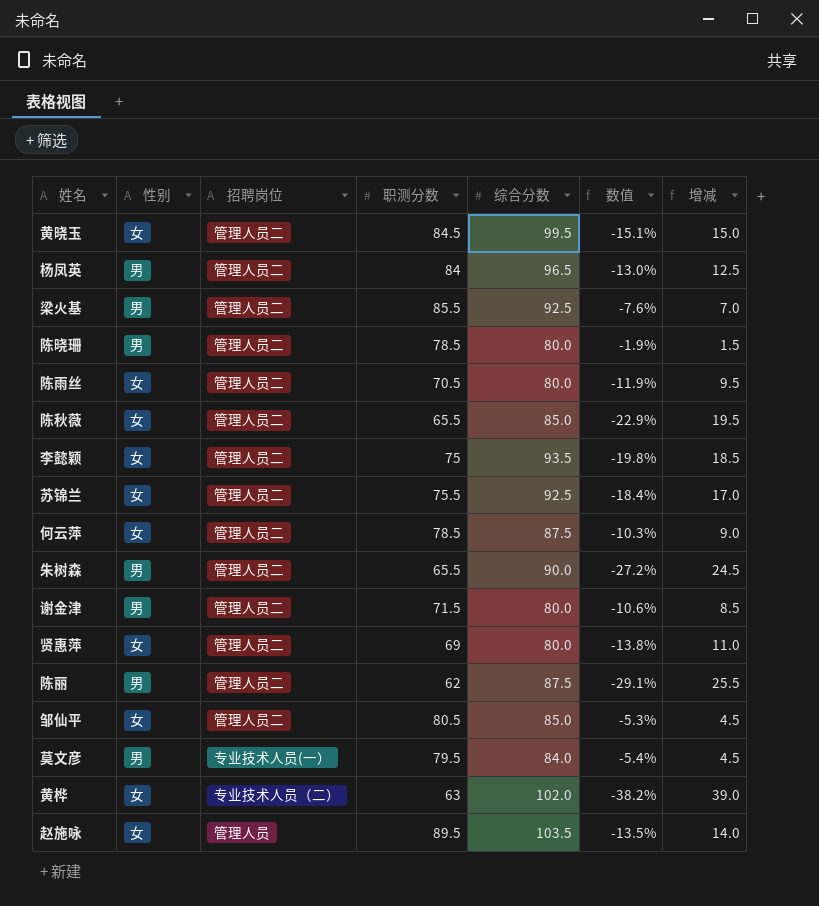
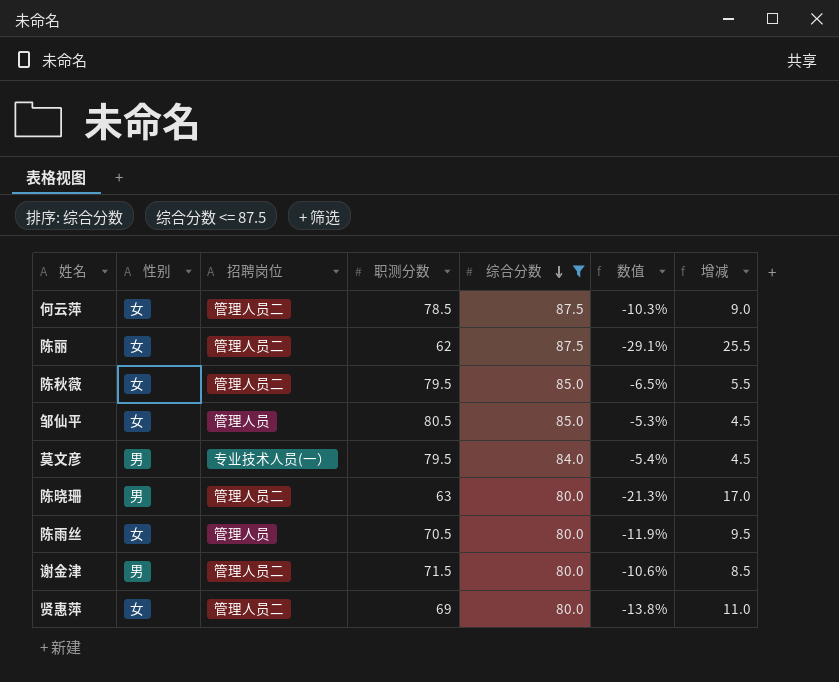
filter: none -> 综合分数 <= 87.5
row order: none -> 综合分数 descending
陈丽 | 性别: 男 -> 女
陈秋薇 | 职测分数: 65.5 -> 79.5
陈秋薇 | 数值: -22.9% -> -6.5%
陈秋薇 | 增减: 19.5 -> 5.5
邹仙平 | 招聘岗位: 管理人员二 -> 管理人员
陈晓珊 | 职测分数: 78.5 -> 63
陈晓珊 | 数值: -1.9% -> -21.3%
陈晓珊 | 增减: 1.5 -> 17.0
陈雨丝 | 招聘岗位: 管理人员二 -> 管理人员

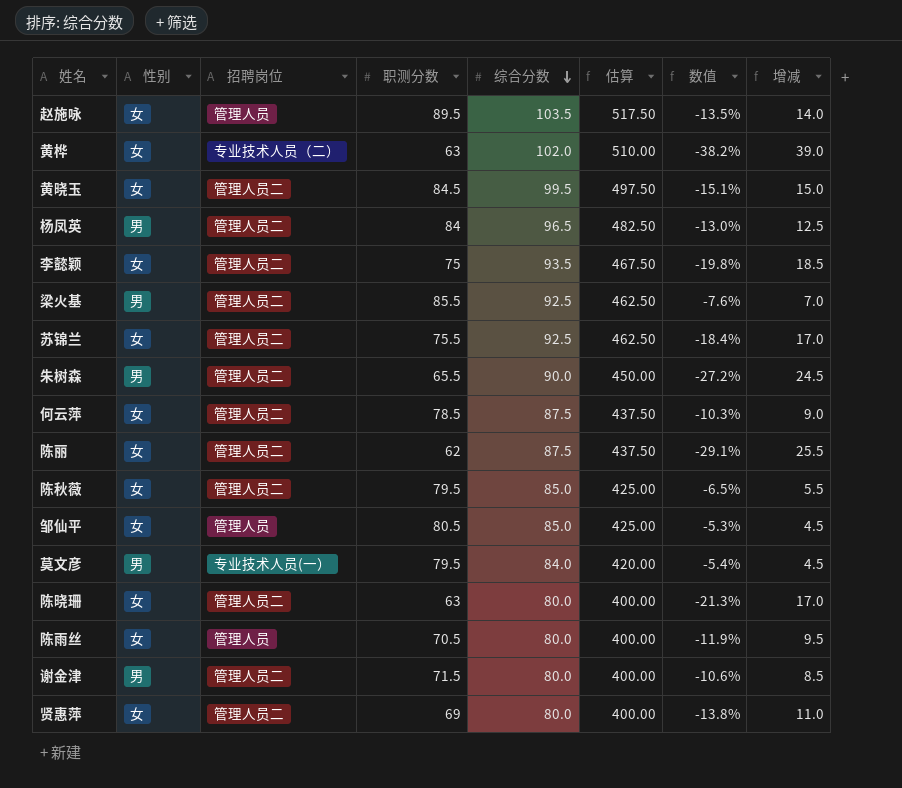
filter: 综合分数 <= 87.5 -> none
column 估算 | formula: none -> [综合分数] * 5
陈晓珊 | 性别: 男 -> 女

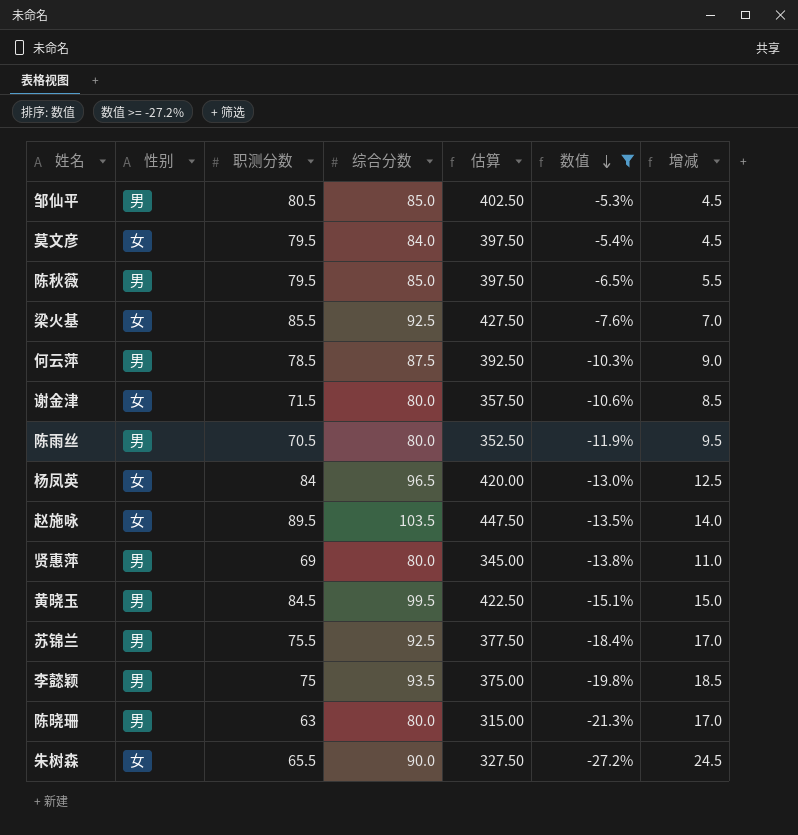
filter: none -> 数值 >= -27.2%
row order: 综合分数 descending -> 数值 descending
column 招聘岗位 | position: 3 -> none
column 估算 | formula: [综合分数] * 5 -> [职测分数] * 5
邹仙平 | 性别: 女 -> 男
莫文彦 | 性别: 男 -> 女
陈秋薇 | 性别: 女 -> 男
梁火基 | 性别: 男 -> 女
何云萍 | 性别: 女 -> 男
谢金津 | 性别: 男 -> 女
陈雨丝 | 性别: 女 -> 男
杨凤英 | 性别: 男 -> 女
贤惠萍 | 性别: 女 -> 男
黄晓玉 | 性别: 女 -> 男
苏锦兰 | 性别: 女 -> 男
李懿颖 | 性别: 女 -> 男
陈晓珊 | 性别: 女 -> 男
朱树森 | 性别: 男 -> 女

